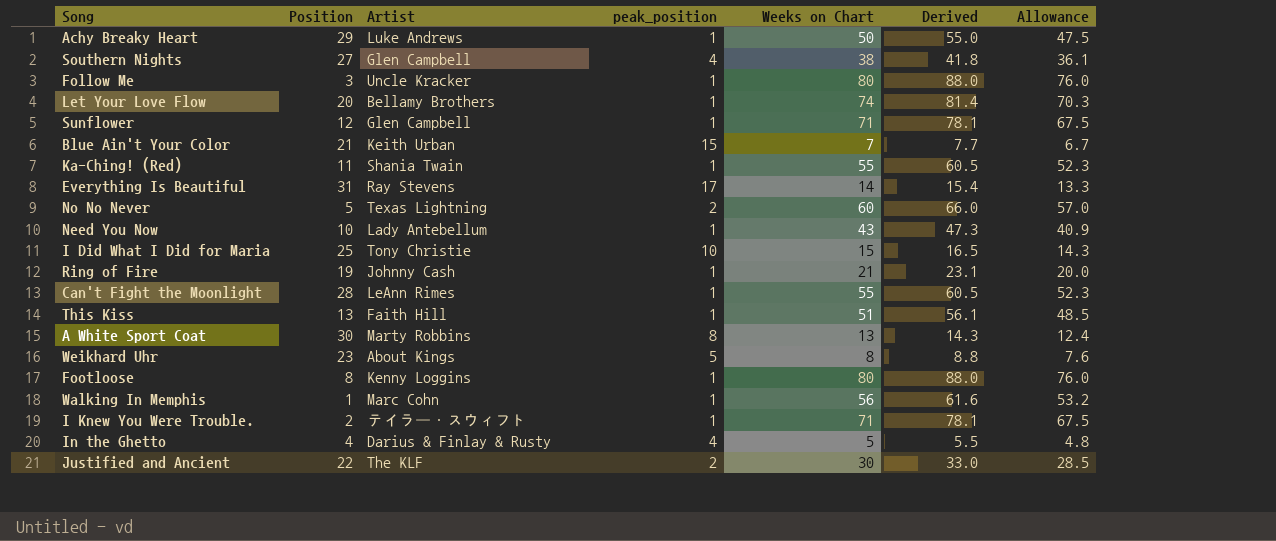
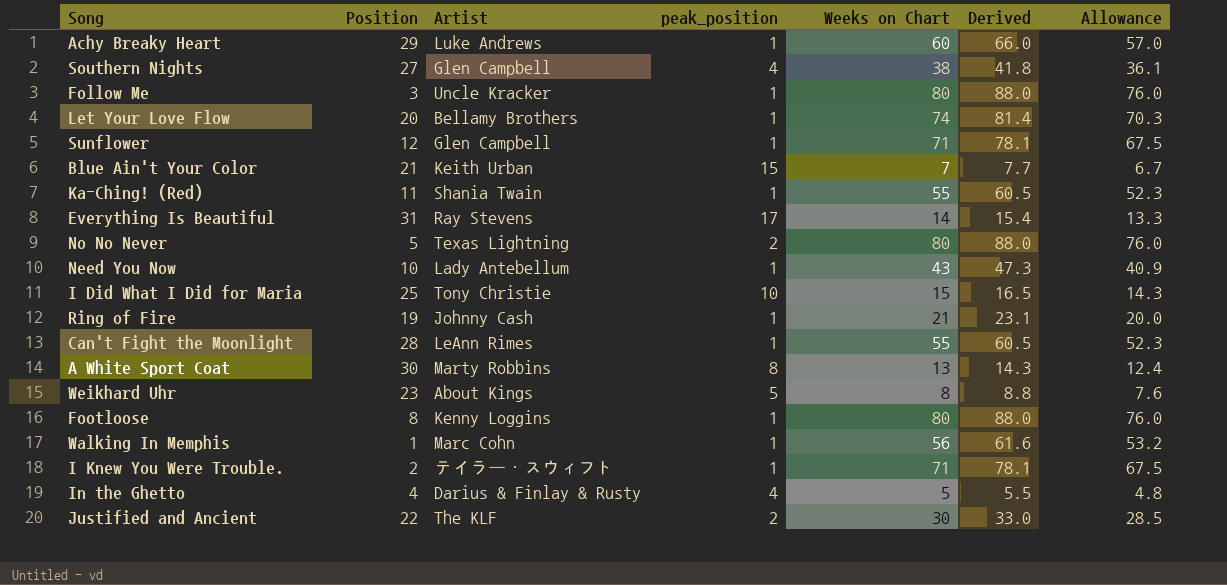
row This Kiss: 13 | Faith Hill | 1 | 51 | 56.1 | 48.5 -> none
Achy Breaky Heart | Weeks on Chart: 50 -> 60
Achy Breaky Heart | Derived: 55.0 -> 66.0
Achy Breaky Heart | Allowance: 47.5 -> 57.0
No No Never | Weeks on Chart: 60 -> 80
No No Never | Derived: 66.0 -> 88.0
No No Never | Allowance: 57.0 -> 76.0

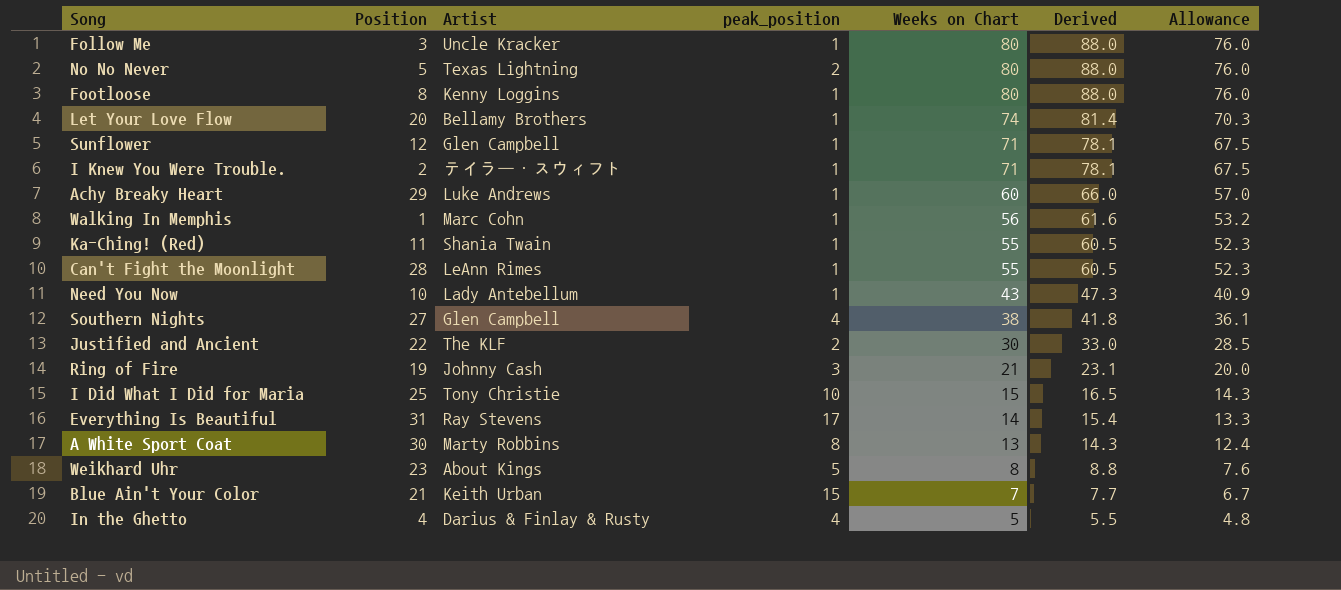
row order: none -> Weeks on Chart descending
Ring of Fire | peak_position: 1 -> 3

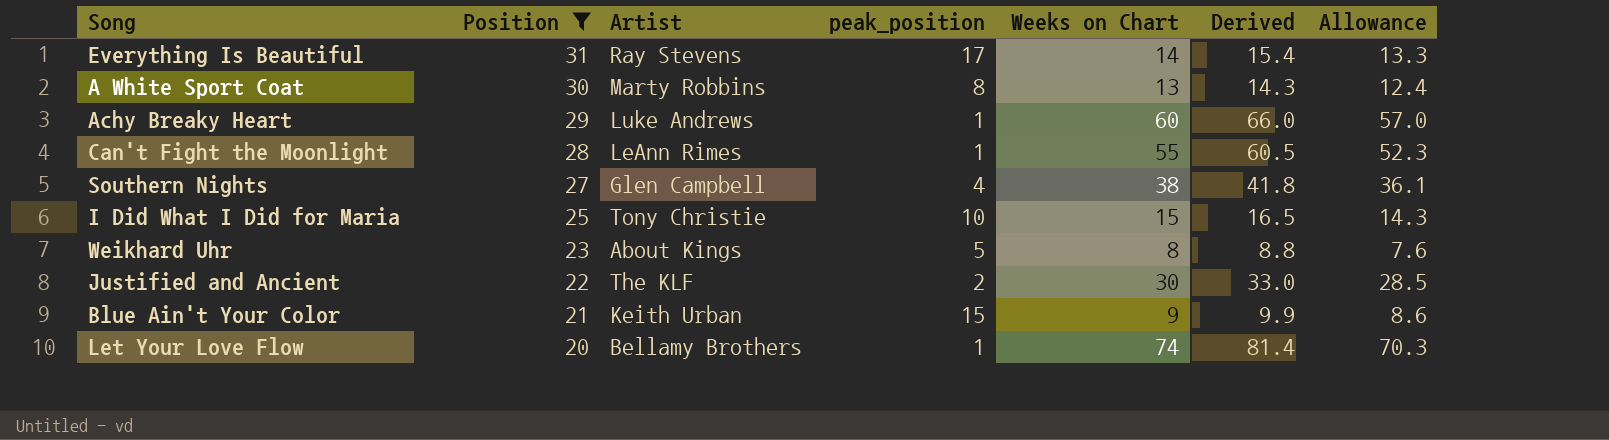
filter: none -> Position >= 20
row order: Weeks on Chart descending -> Position descending
Blue Ain't Your Color | Weeks on Chart: 7 -> 9
Blue Ain't Your Color | Derived: 7.7 -> 9.9
Blue Ain't Your Color | Allowance: 6.7 -> 8.6

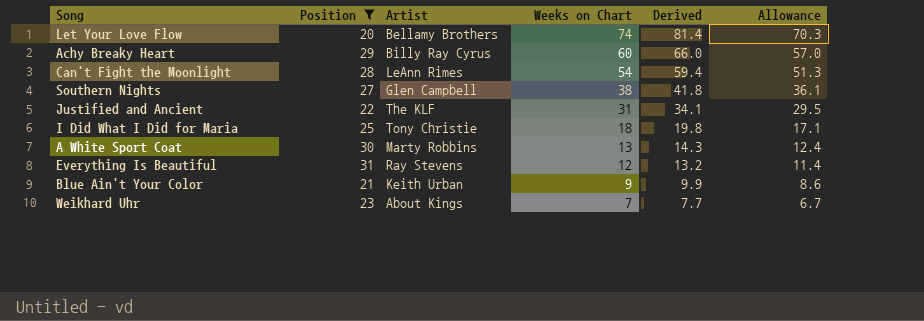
row order: Position descending -> Weeks on Chart descending
column peak_position | position: 4 -> none
Achy Breaky Heart | Artist: Luke Andrews -> Billy Ray Cyrus
Can't Fight the Moonlight | Weeks on Chart: 55 -> 54
Can't Fight the Moonlight | Derived: 60.5 -> 59.4
Can't Fight the Moonlight | Allowance: 52.3 -> 51.3
Justified and Ancient | Weeks on Chart: 30 -> 31
Justified and Ancient | Derived: 33.0 -> 34.1
Justified and Ancient | Allowance: 28.5 -> 29.5
I Did What I Did for Maria | Weeks on Chart: 15 -> 18
I Did What I Did for Maria | Derived: 16.5 -> 19.8
I Did What I Did for Maria | Allowance: 14.3 -> 17.1
Everything Is Beautiful | Weeks on Chart: 14 -> 12
Everything Is Beautiful | Derived: 15.4 -> 13.2
Everything Is Beautiful | Allowance: 13.3 -> 11.4
Weikhard Uhr | Weeks on Chart: 8 -> 7
Weikhard Uhr | Derived: 8.8 -> 7.7
Weikhard Uhr | Allowance: 7.6 -> 6.7

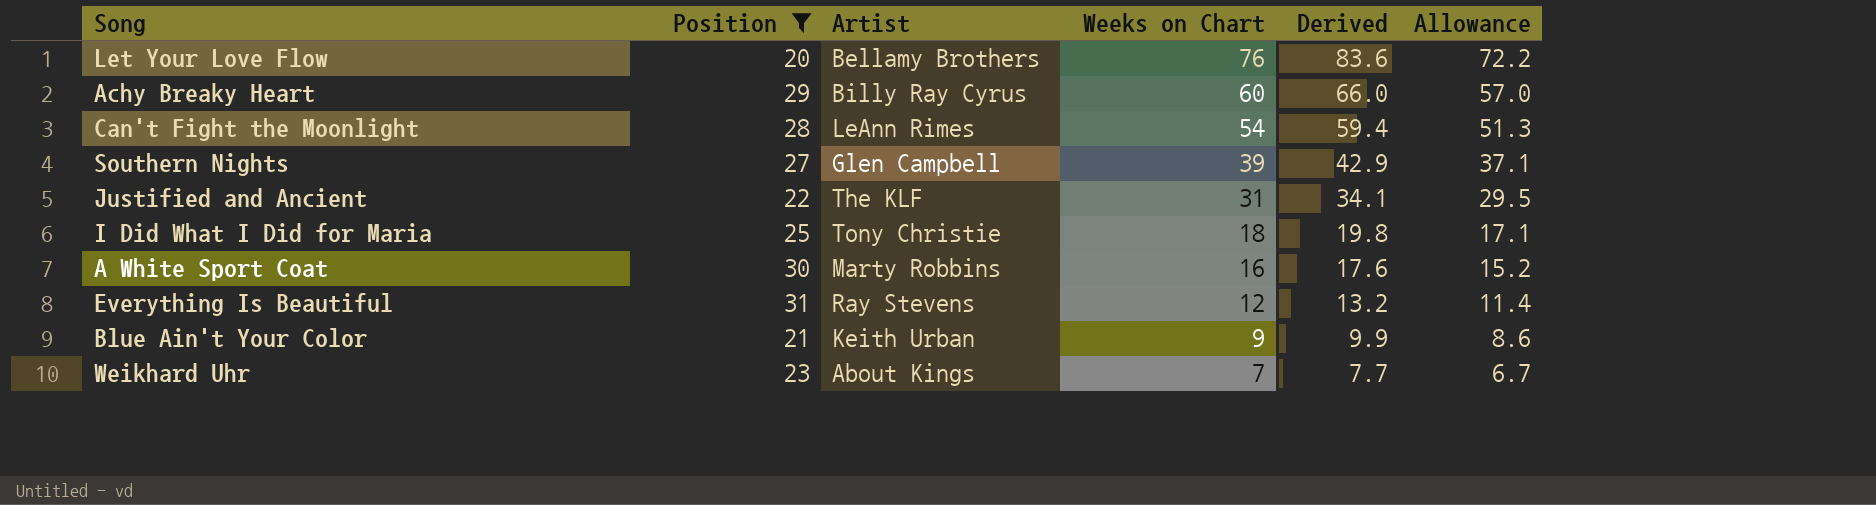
Let Your Love Flow | Weeks on Chart: 74 -> 76
Let Your Love Flow | Derived: 81.4 -> 83.6
Let Your Love Flow | Allowance: 70.3 -> 72.2
Southern Nights | Weeks on Chart: 38 -> 39
Southern Nights | Derived: 41.8 -> 42.9
Southern Nights | Allowance: 36.1 -> 37.1
A White Sport Coat | Weeks on Chart: 13 -> 16
A White Sport Coat | Derived: 14.3 -> 17.6
A White Sport Coat | Allowance: 12.4 -> 15.2

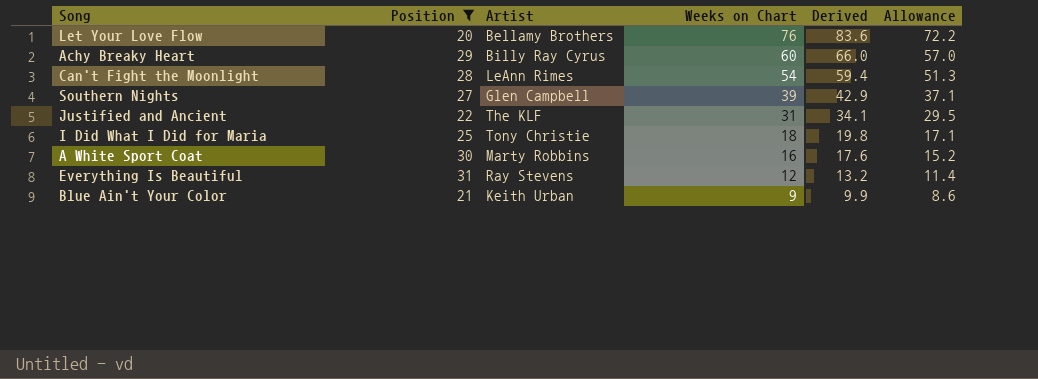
row Weikhard Uhr: 23 | About Kings | 7 | 7.7 | 6.7 -> none

